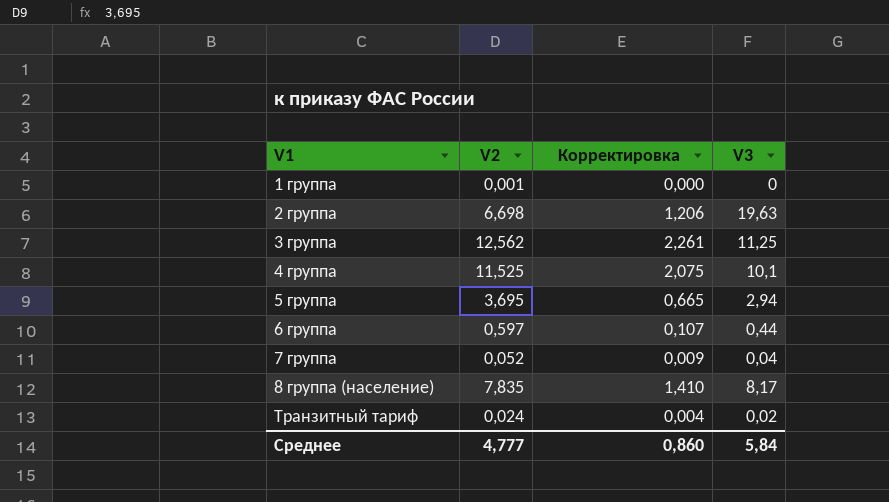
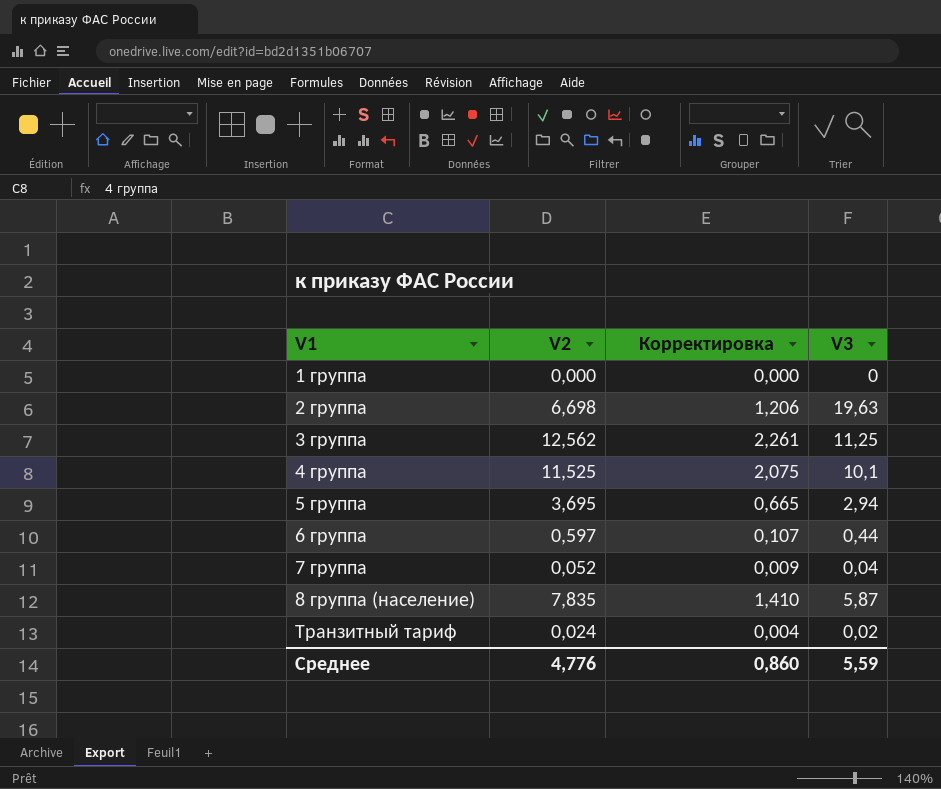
1 группа | V2: 0,001 -> 0,000
8 группа (население) | V3: 8,17 -> 5,87
Среднее | V2: 4,777 -> 4,776
Среднее | V3: 5,84 -> 5,59

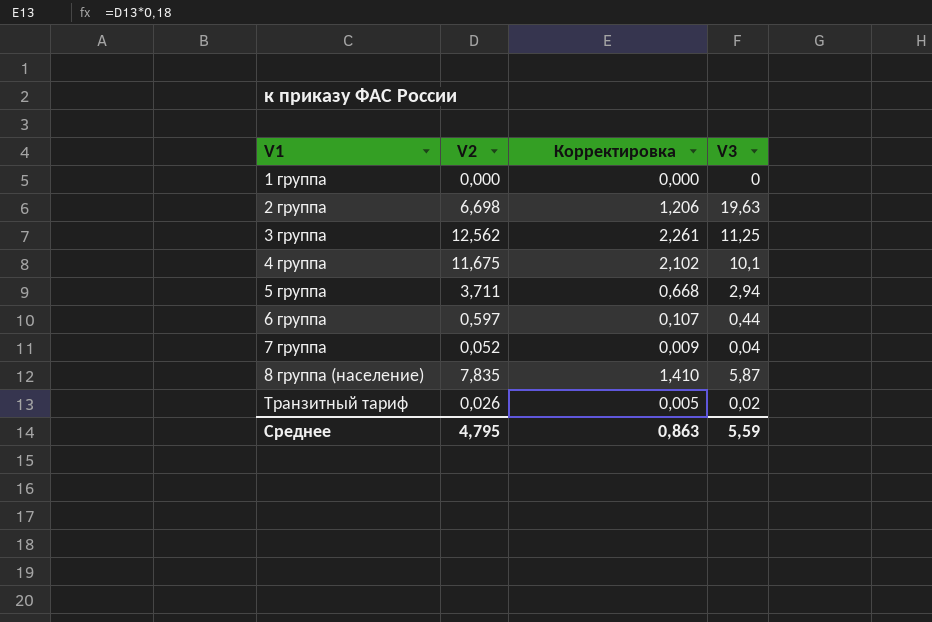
4 группа | V2: 11,525 -> 11,675
4 группа | Корректировка: 2,075 -> 2,102
5 группа | V2: 3,695 -> 3,711
5 группа | Корректировка: 0,665 -> 0,668
Транзитный тариф | V2: 0,024 -> 0,026
Транзитный тариф | Корректировка: 0,004 -> 0,005
Среднее | V2: 4,776 -> 4,795
Среднее | Корректировка: 0,860 -> 0,863

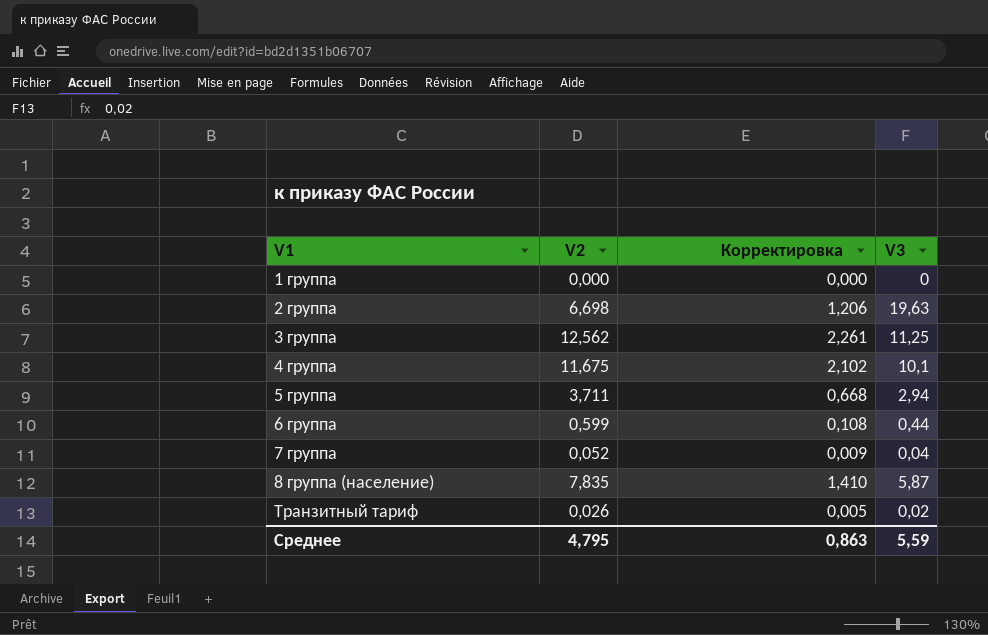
6 группа | V2: 0,597 -> 0,599
6 группа | Корректировка: 0,107 -> 0,108

